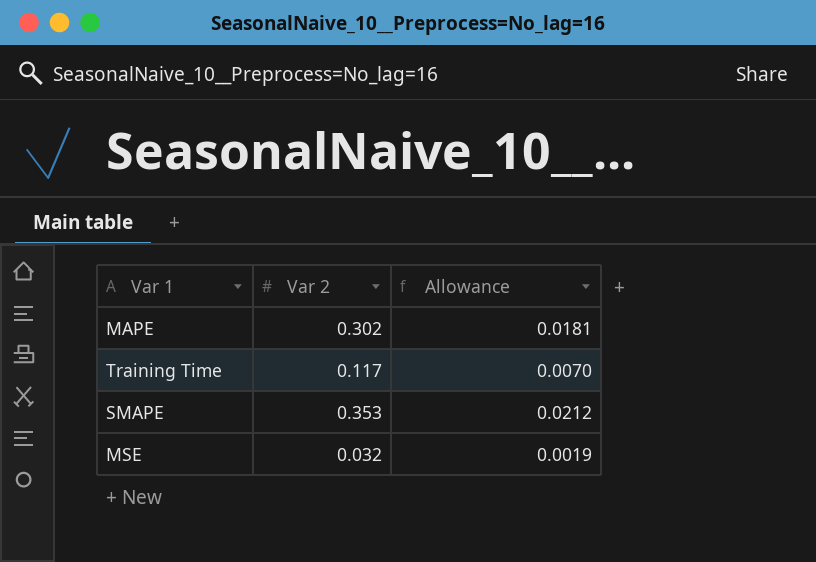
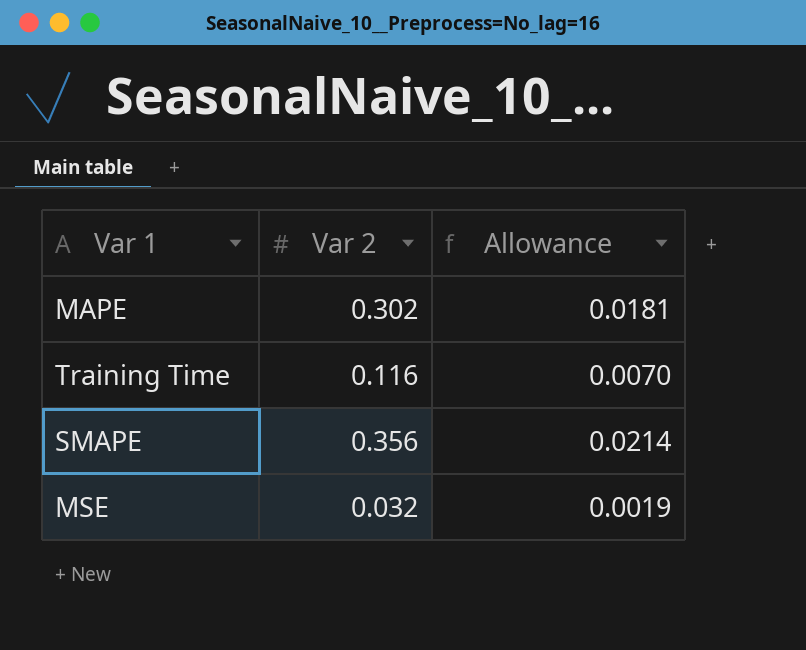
Training Time | Var 2: 0.117 -> 0.116
SMAPE | Var 2: 0.353 -> 0.356
SMAPE | Allowance: 0.0212 -> 0.0214

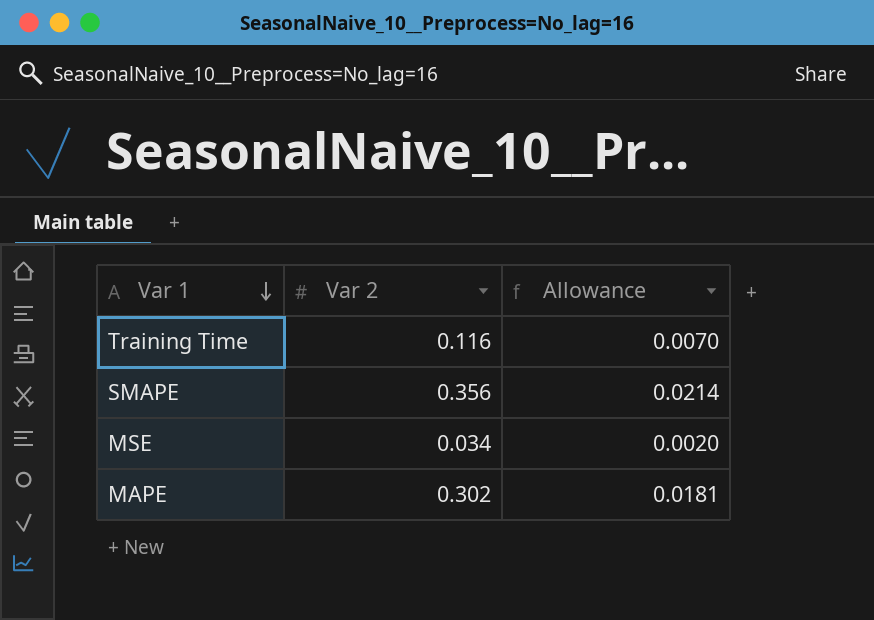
row order: none -> Var 1 descending
MSE | Var 2: 0.032 -> 0.034
MSE | Allowance: 0.0019 -> 0.0020

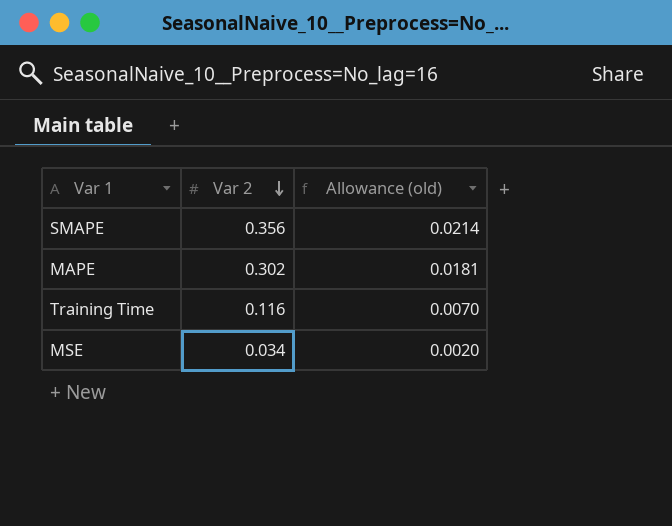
row order: Var 1 descending -> Var 2 descending
column name: Allowance -> Allowance (old)

